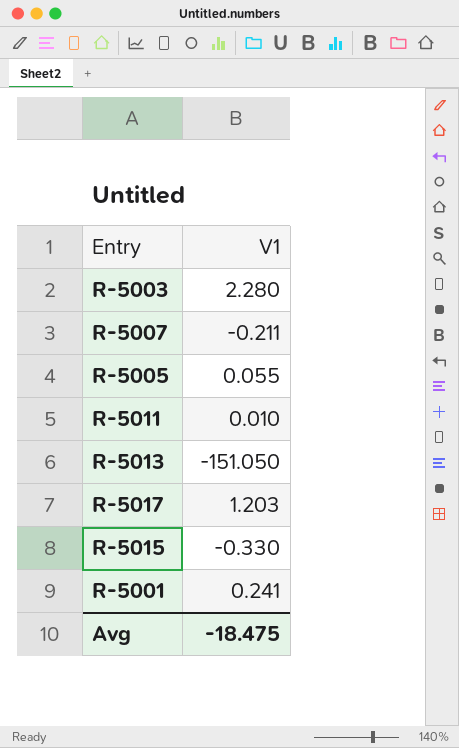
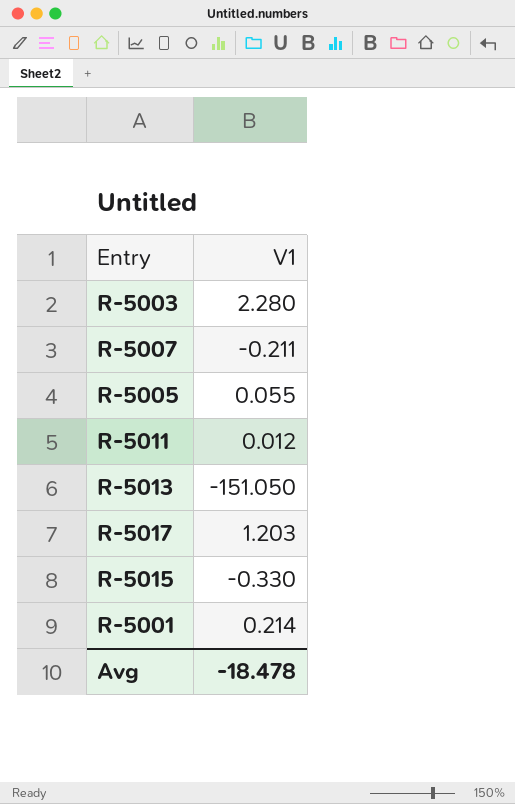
R-5011 | V1: 0.010 -> 0.012
R-5001 | V1: 0.241 -> 0.214
Avg | V1: -18.475 -> -18.478

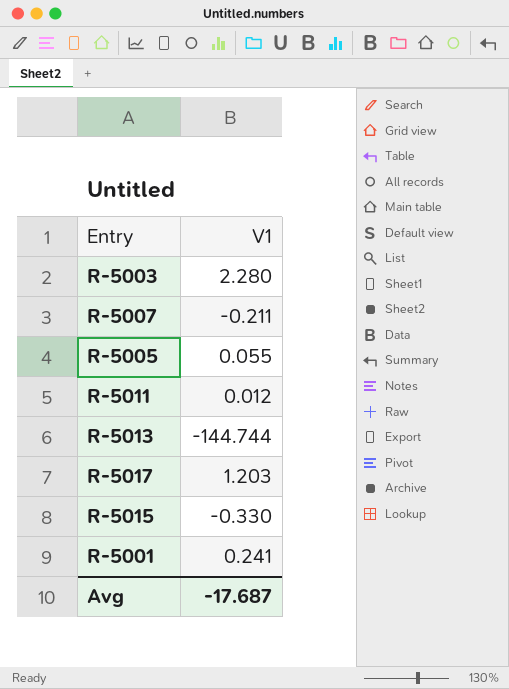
R-5013 | V1: -151.050 -> -144.744
R-5001 | V1: 0.214 -> 0.241
Avg | V1: -18.478 -> -17.687

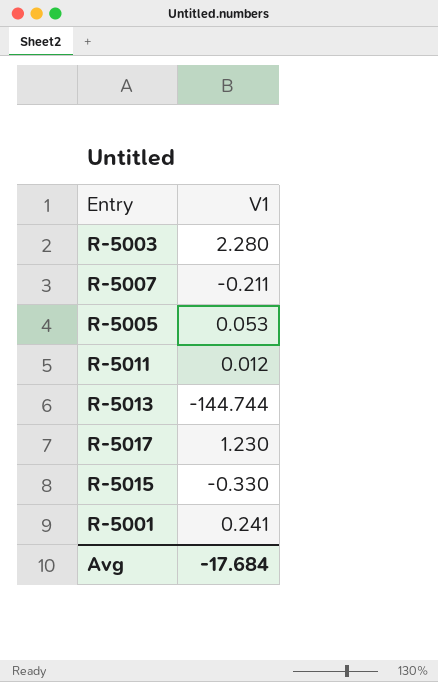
R-5005 | V1: 0.055 -> 0.053
R-5017 | V1: 1.203 -> 1.230
Avg | V1: -17.687 -> -17.684

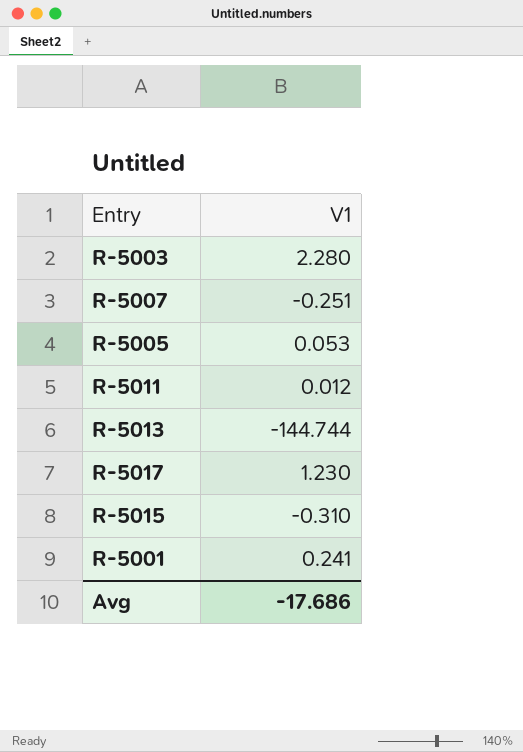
R-5007 | V1: -0.211 -> -0.251
R-5015 | V1: -0.330 -> -0.310
Avg | V1: -17.684 -> -17.686

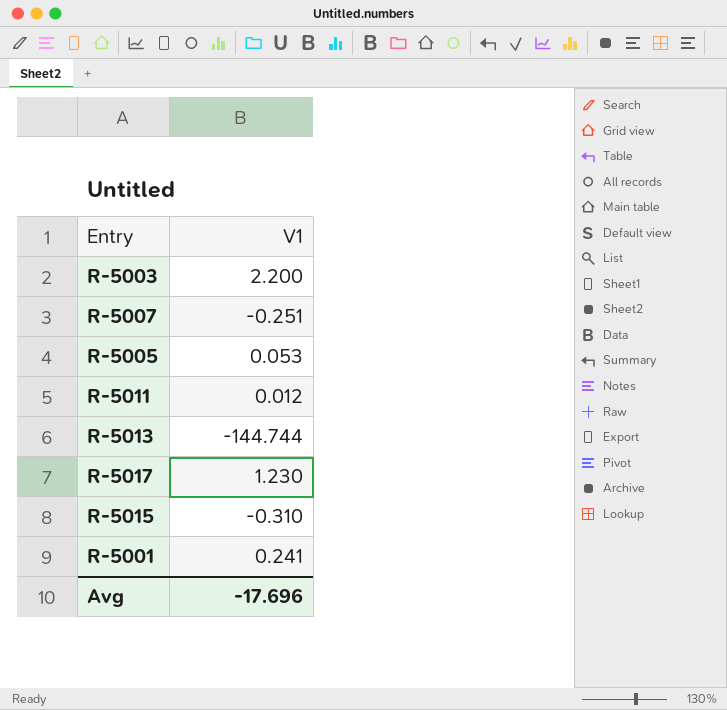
R-5003 | V1: 2.280 -> 2.200
Avg | V1: -17.686 -> -17.696

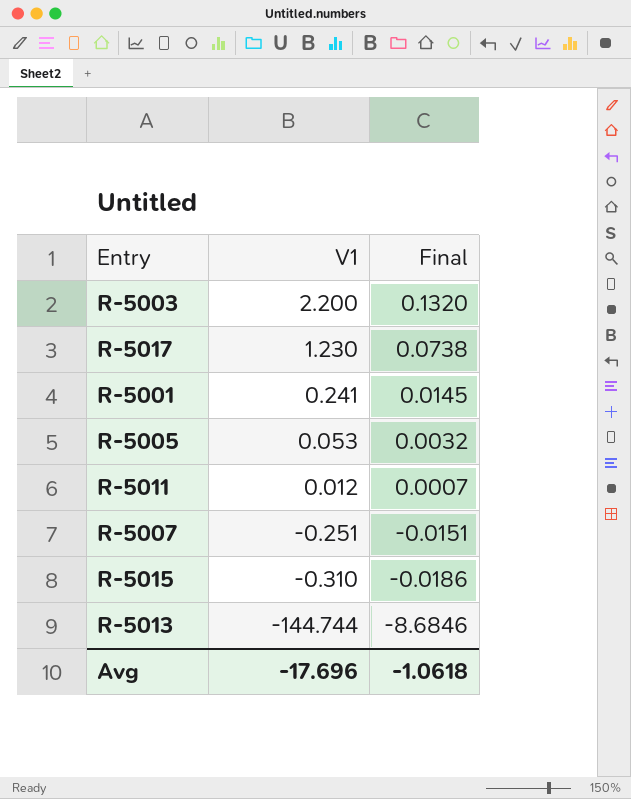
row order: none -> V1 descending
column Final | formula: none -> [V1] * 0.06

